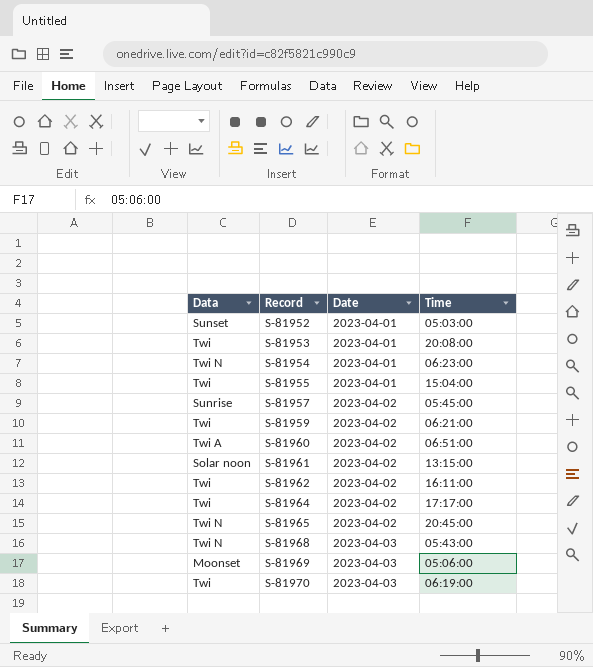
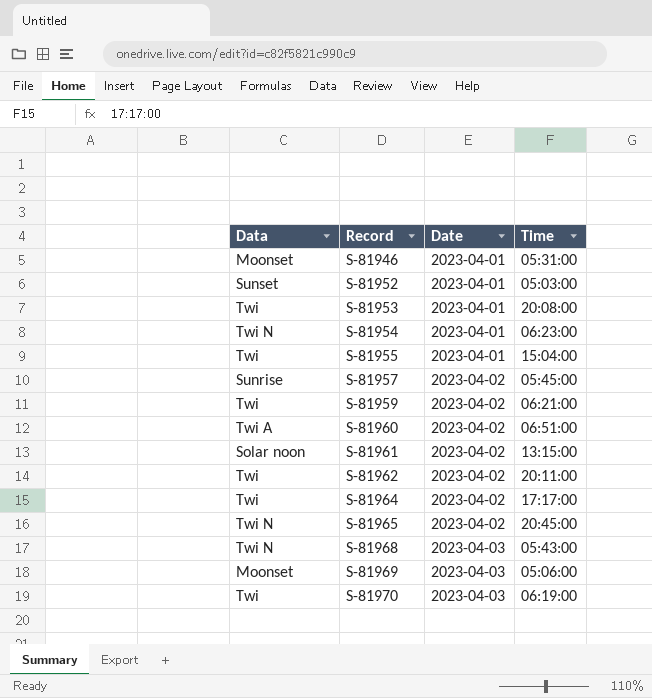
row S-81946: none -> Moonset | 2023-04-01 | 05:31:00
S-81962 | Time: 16:11:00 -> 20:11:00

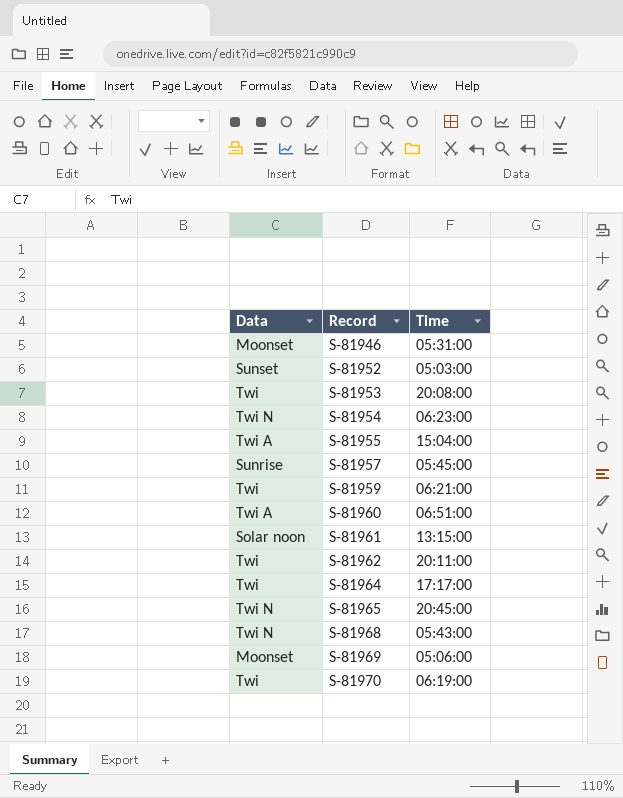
column Date | position: 3 -> none
S-81955 | Data: Twi -> Twi A

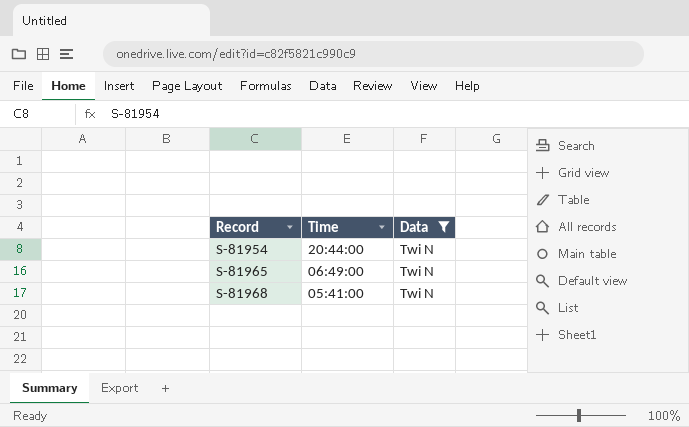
filter: none -> Data = Twi N
column Data | position: 1 -> 3
S-81954 | Time: 06:23:00 -> 20:44:00
S-81965 | Time: 20:45:00 -> 06:49:00
S-81968 | Time: 05:43:00 -> 05:41:00

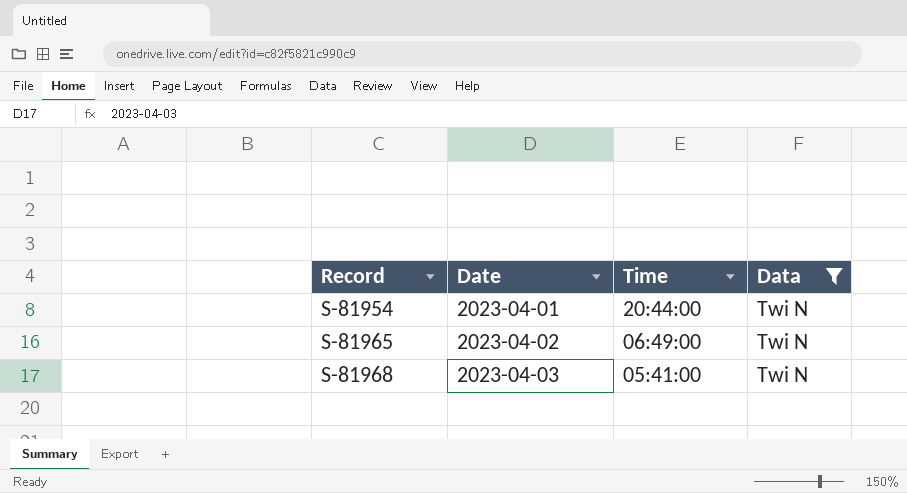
column Date | position: none -> 2

